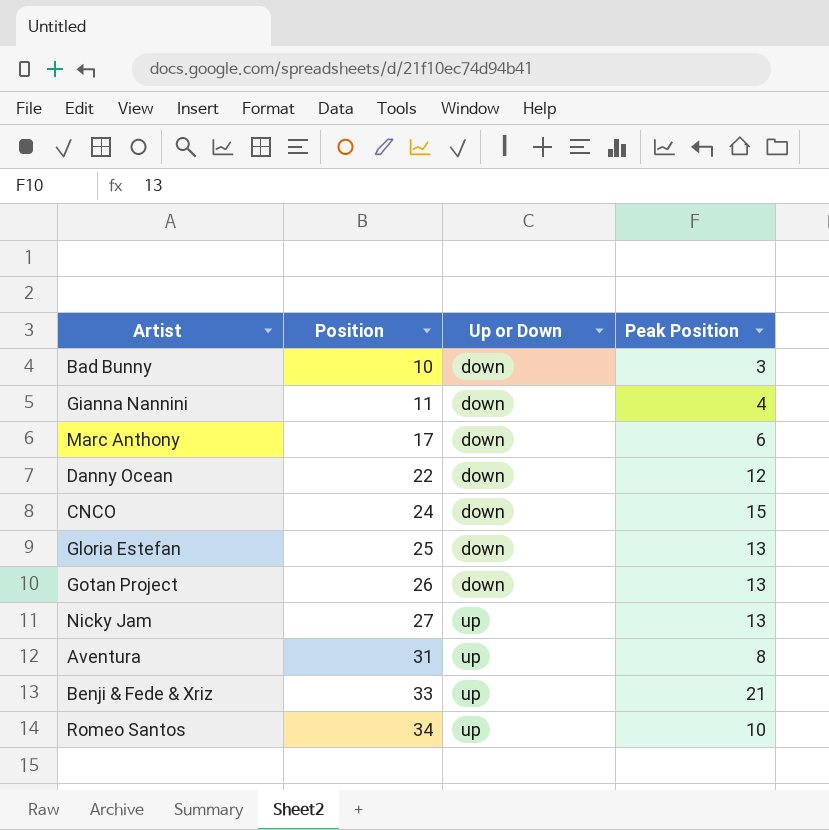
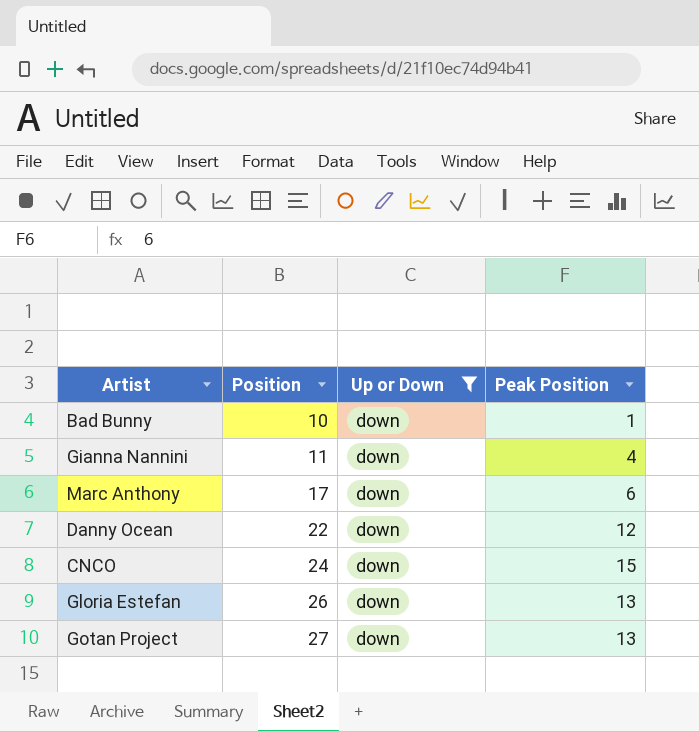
filter: none -> Up or Down = down
Bad Bunny | Peak Position: 3 -> 1
Gloria Estefan | Position: 25 -> 26
Gotan Project | Position: 26 -> 27

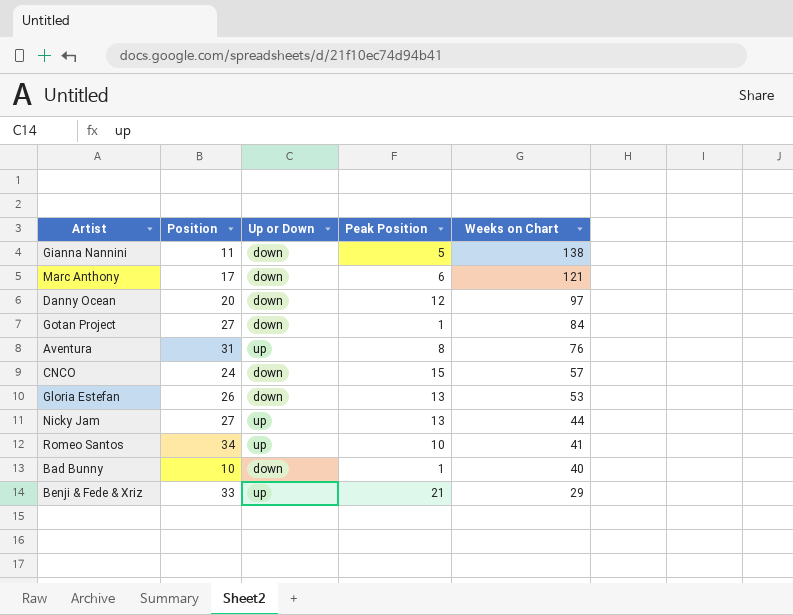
filter: Up or Down = down -> none
row order: Position ascending -> Weeks on Chart descending
column Weeks on Chart | position: none -> 5
Gianna Nannini | Peak Position: 4 -> 5
Danny Ocean | Position: 22 -> 20
Gotan Project | Peak Position: 13 -> 1

